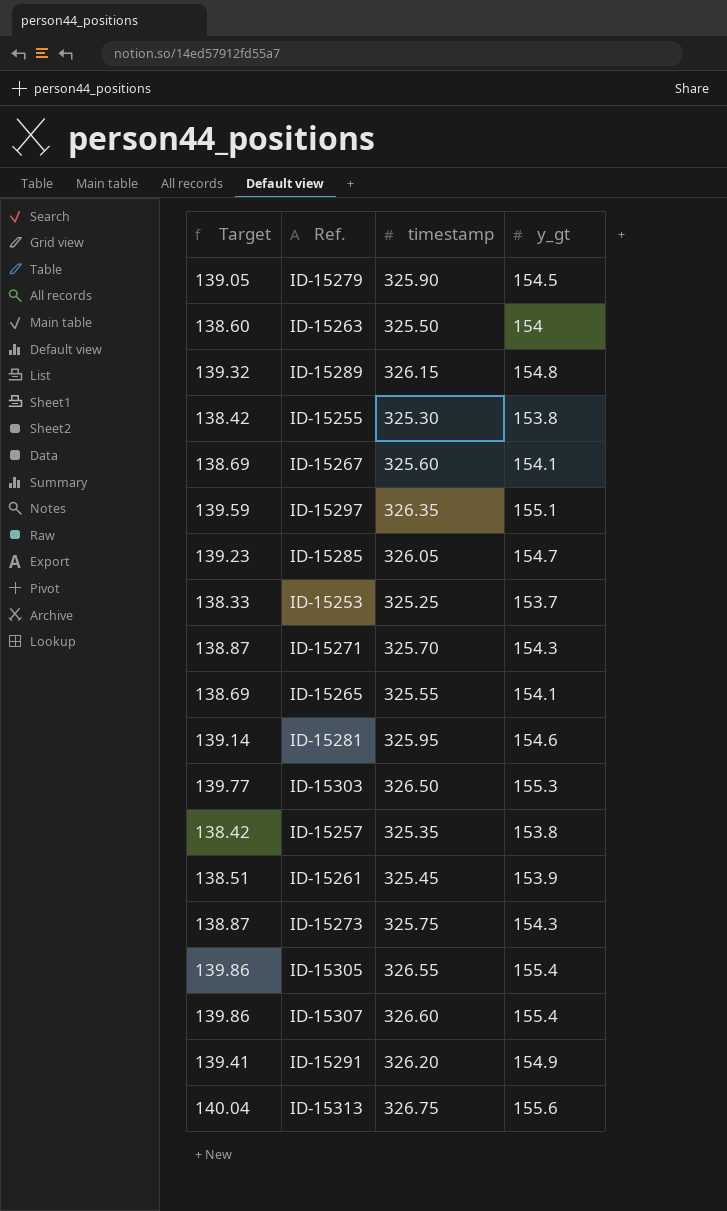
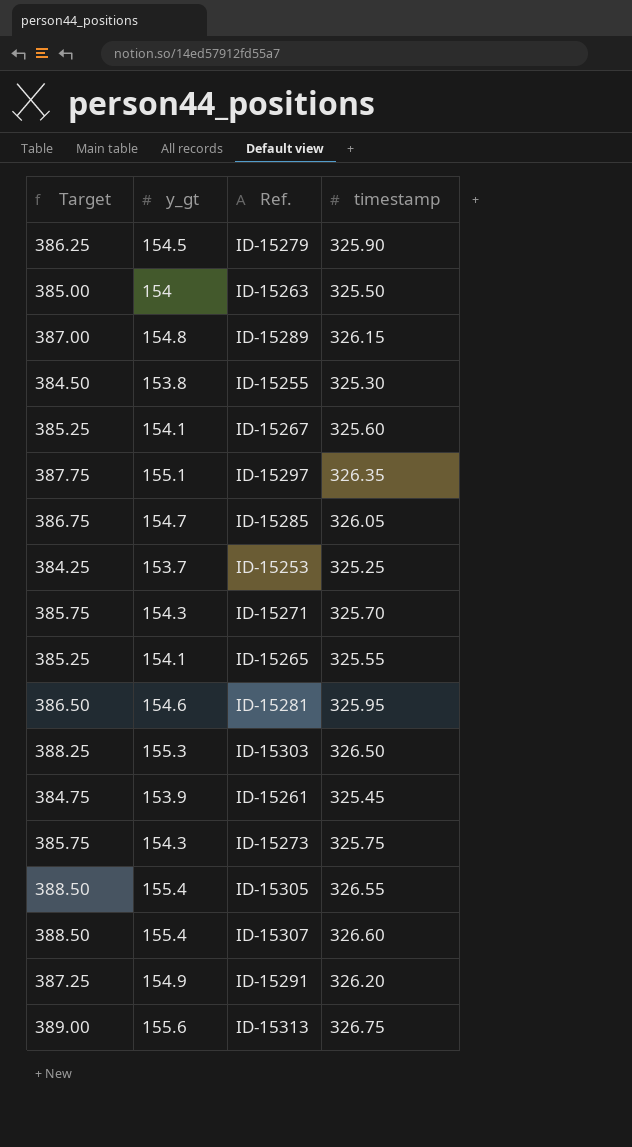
column Target | formula: [y_gt] * 0.9 -> [y_gt] * 2.5
column y_gt | position: 4 -> 2
row ID-15257: 138.42 | 325.35 | 153.8 -> none

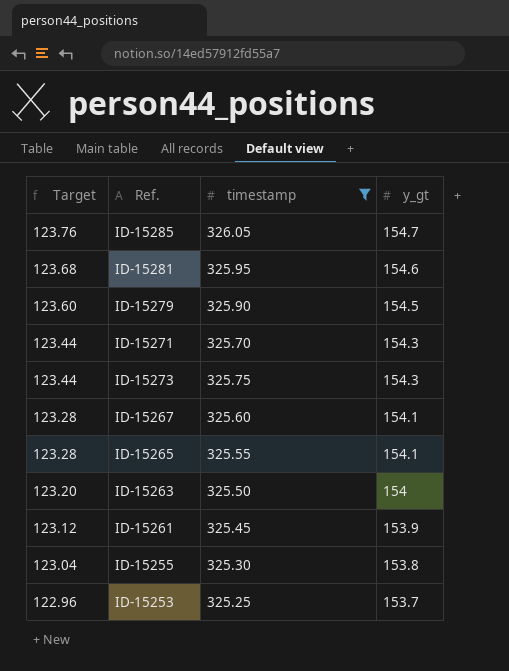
filter: none -> timestamp <= 326.05
row order: none -> Target descending
column Target | formula: [y_gt] * 2.5 -> [y_gt] * 0.8
column y_gt | position: 2 -> 4

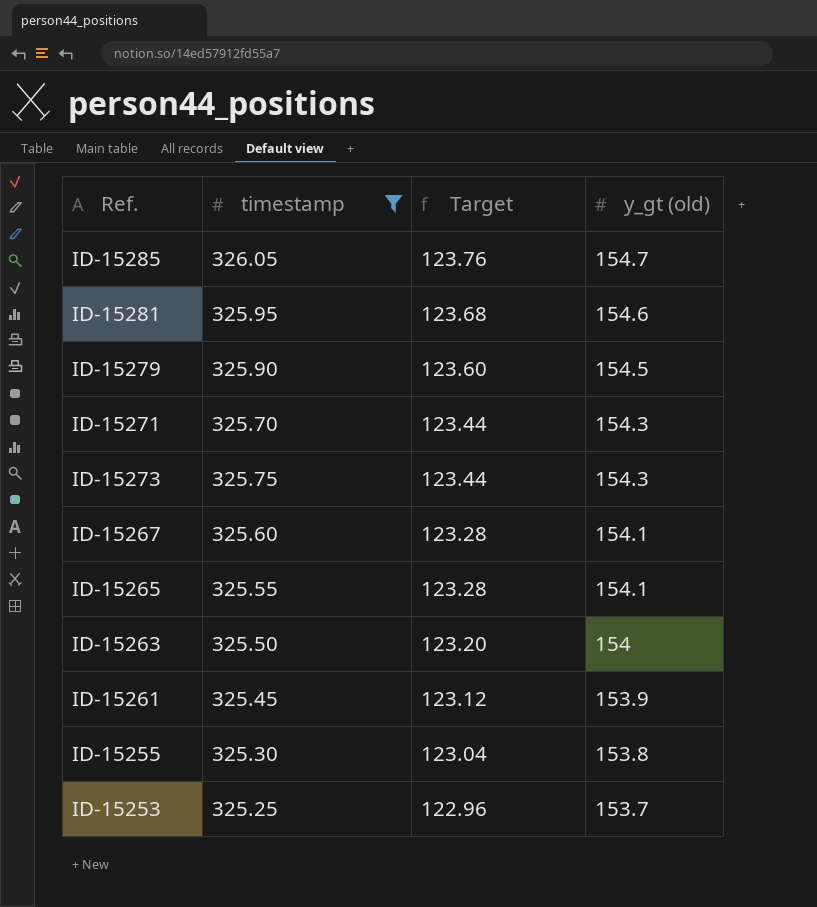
column Target | position: 1 -> 3
column name: y_gt -> y_gt (old)

